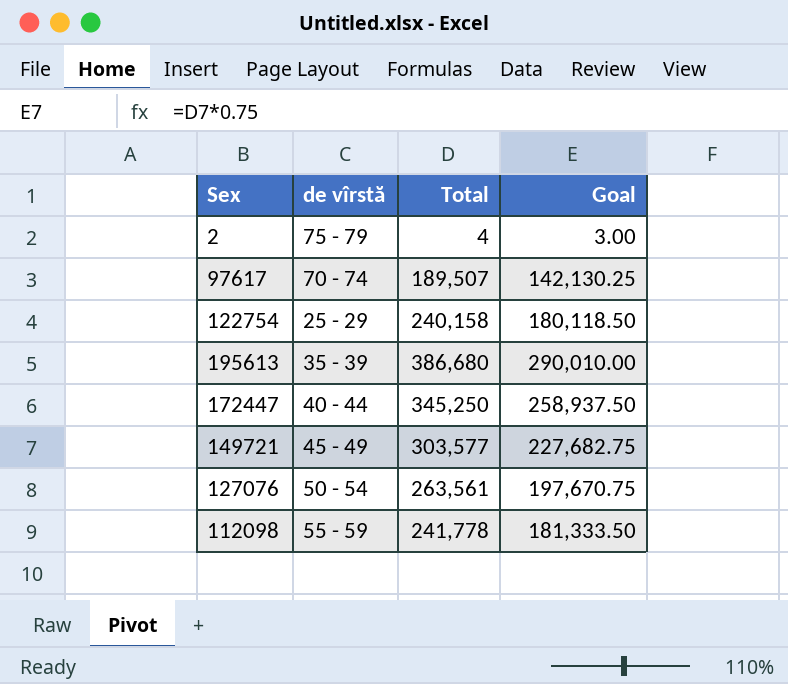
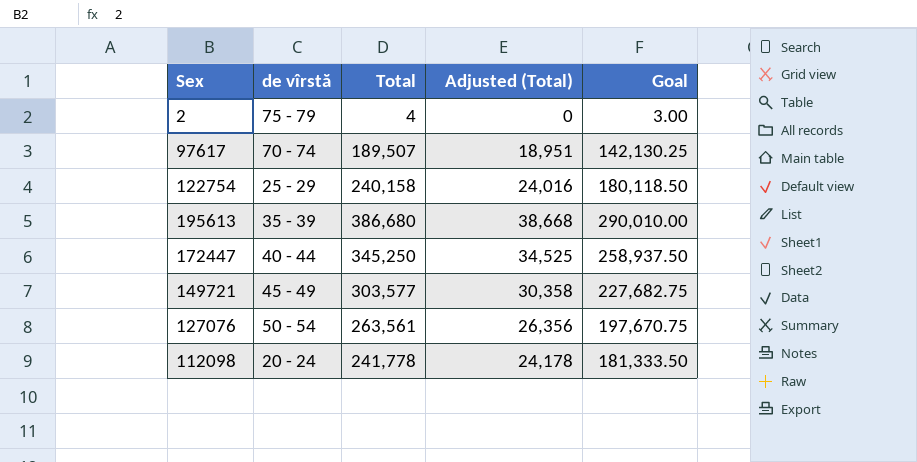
column Adjusted (Total) | formula: none -> [Total] * 0.1
112098 | de vîrstă: 55 - 59 -> 20 - 24

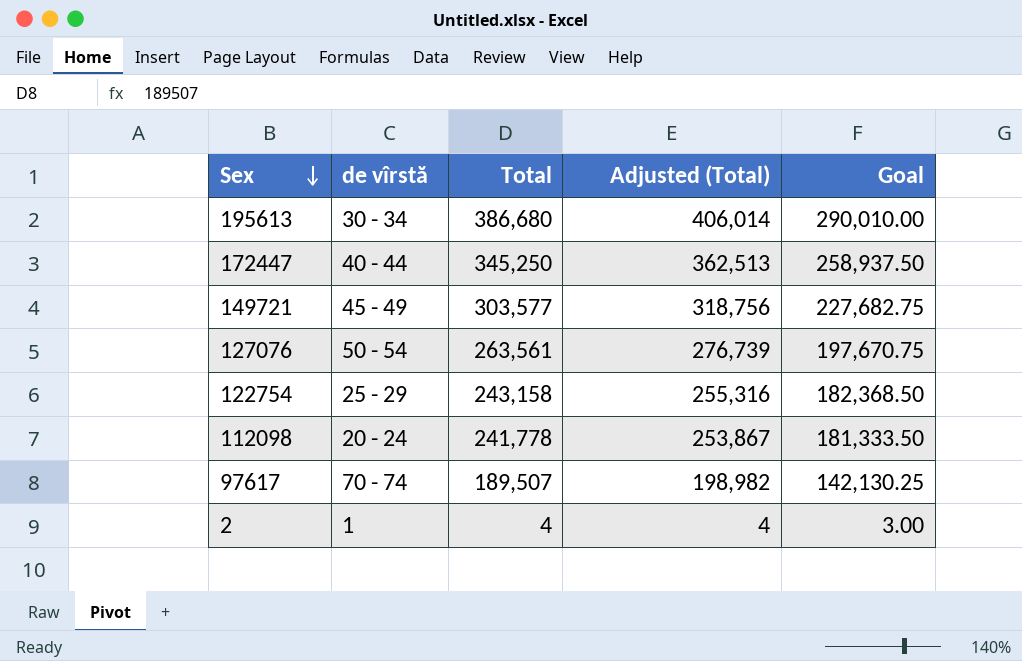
row order: none -> Sex descending
column Adjusted (Total) | formula: [Total] * 0.1 -> [Total] * 1.05
195613 | de vîrstă: 35 - 39 -> 30 - 34
122754 | Total: 240,158 -> 243,158
122754 | Goal: 180,118.50 -> 182,368.50
2 | de vîrstă: 75 - 79 -> 1

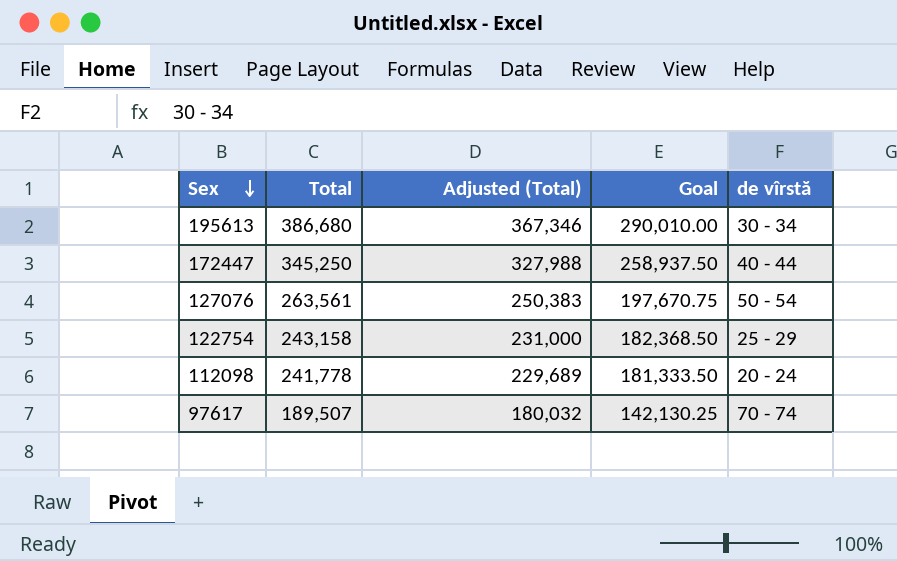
column Adjusted (Total) | formula: [Total] * 1.05 -> [Total] * 0.95
column de vîrstă | position: 2 -> 5
row 149721: 45 - 49 | 303,577 | 318,756 | 227,682.75 -> none
row 2: 1 | 4 | 4 | 3.00 -> none

